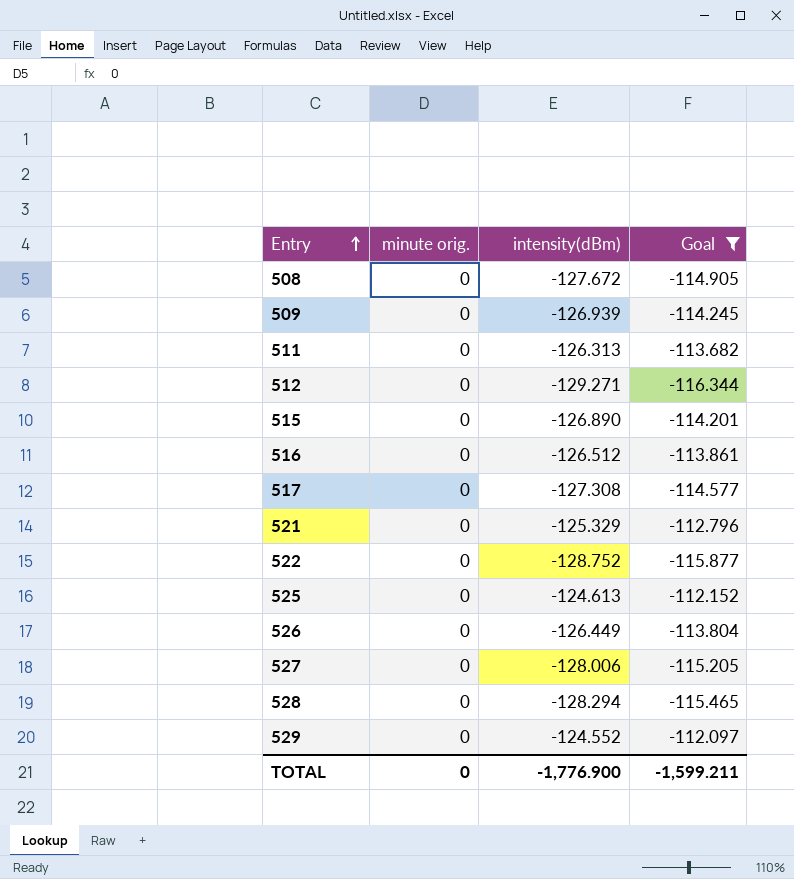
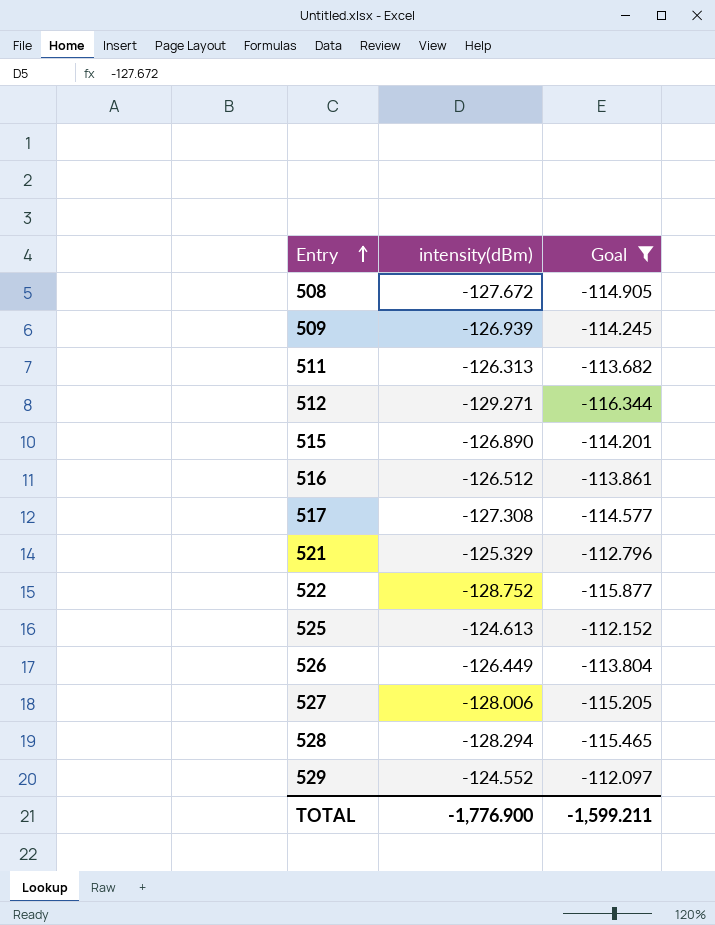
column minute orig. | position: 2 -> none

